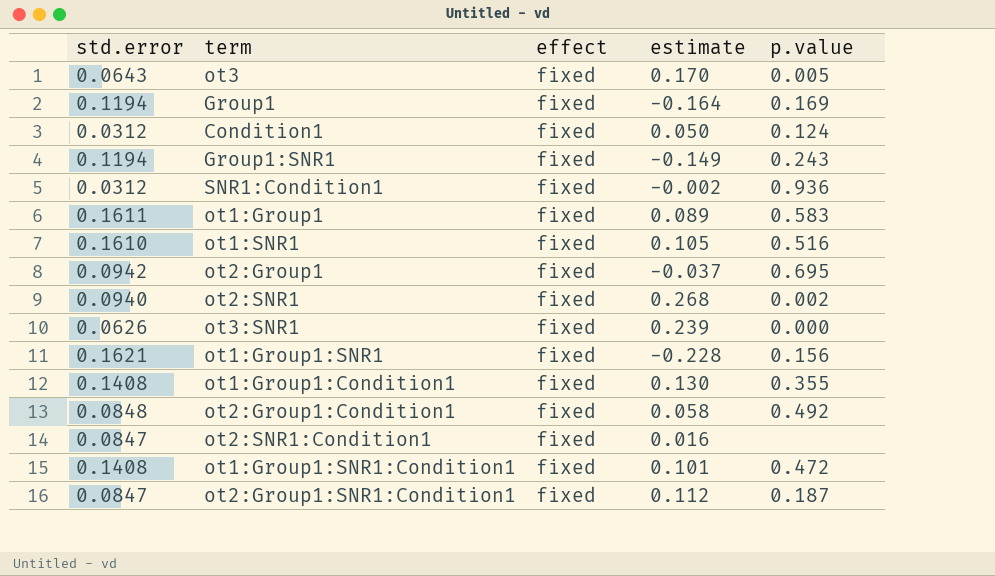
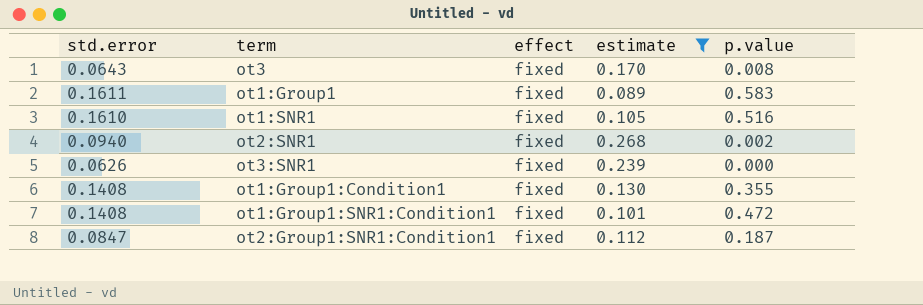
filter: none -> estimate >= 0.089
ot3 | p.value: 0.005 -> 0.008

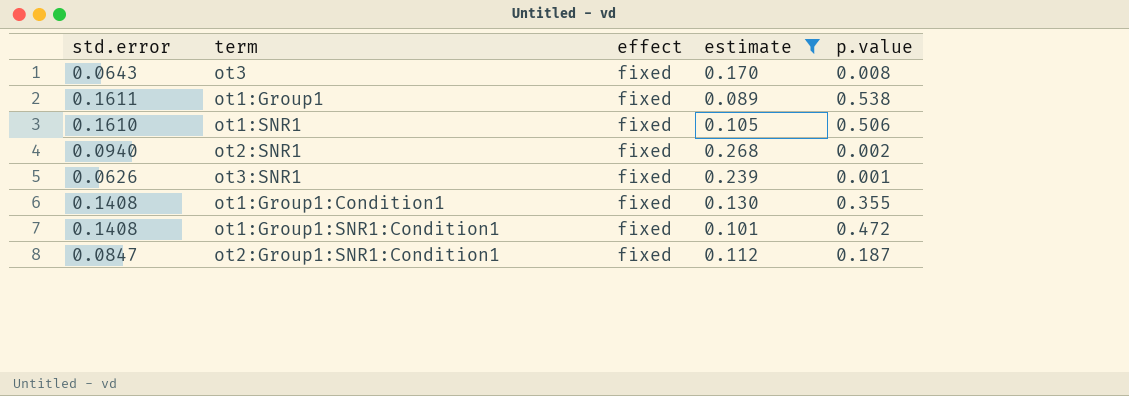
ot1:Group1 | p.value: 0.583 -> 0.538
ot1:SNR1 | p.value: 0.516 -> 0.506
ot3:SNR1 | p.value: 0.000 -> 0.001

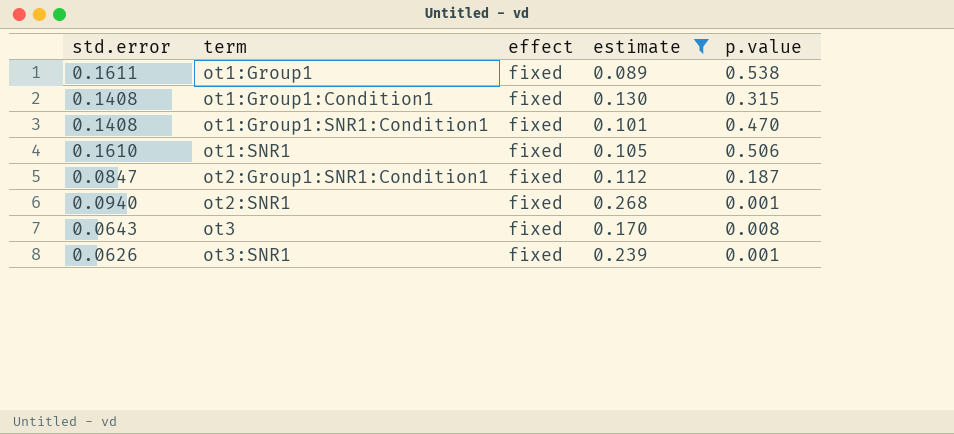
row order: none -> term ascending
ot1:Group1:Condition1 | p.value: 0.355 -> 0.315
ot1:Group1:SNR1:Condition1 | p.value: 0.472 -> 0.470
ot2:SNR1 | p.value: 0.002 -> 0.001

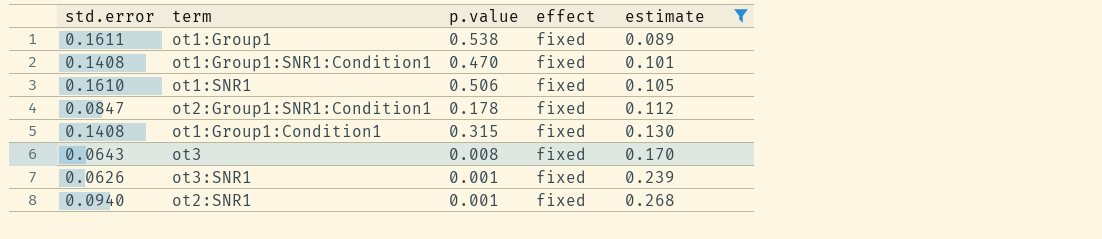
row order: term ascending -> estimate ascending
column p.value | position: 5 -> 3
ot2:Group1:SNR1:Condition1 | p.value: 0.187 -> 0.178

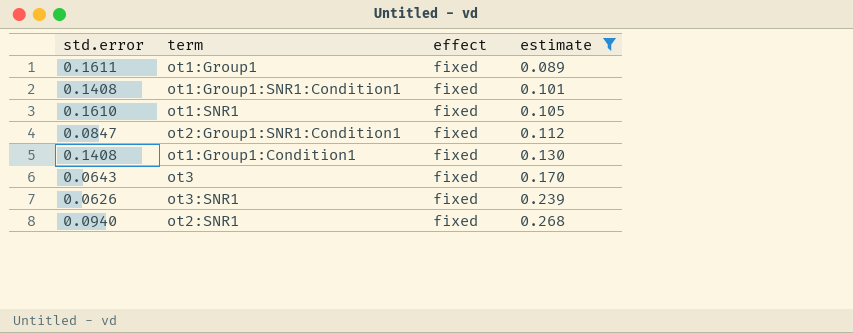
column p.value | position: 3 -> none

